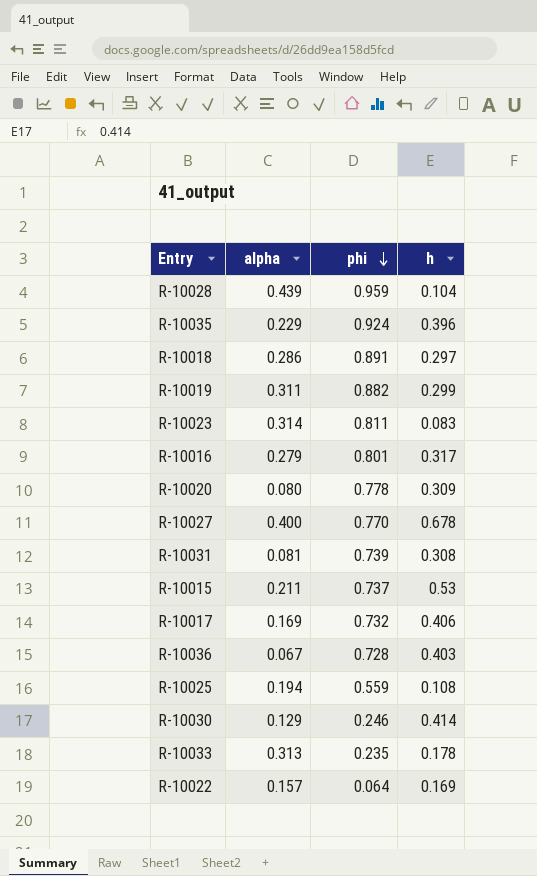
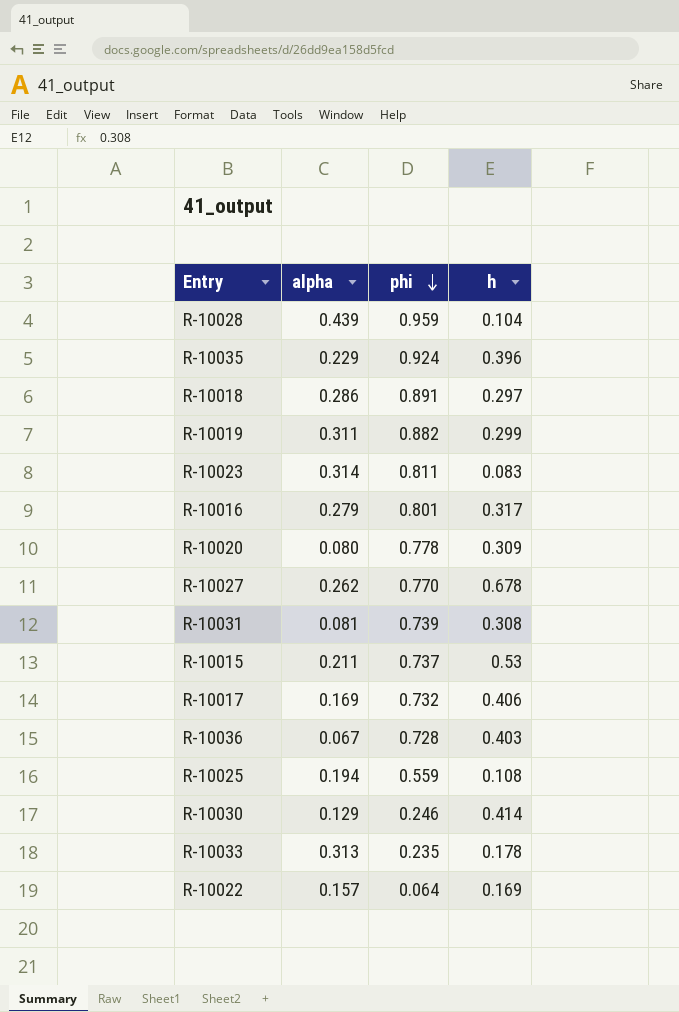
R-10027 | alpha: 0.400 -> 0.262

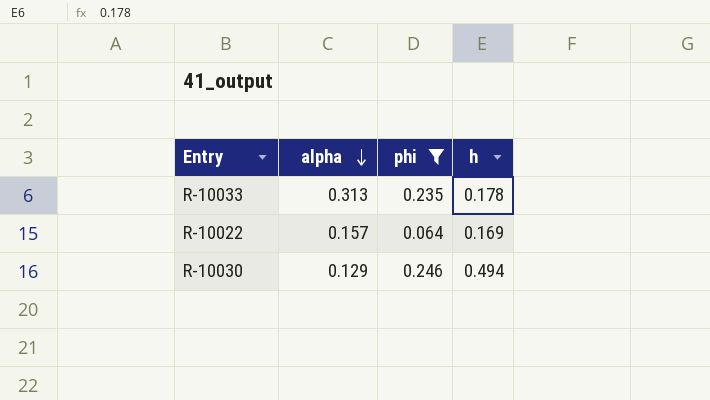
filter: none -> phi <= 0.246
row order: phi descending -> alpha descending
R-10030 | h: 0.414 -> 0.494

